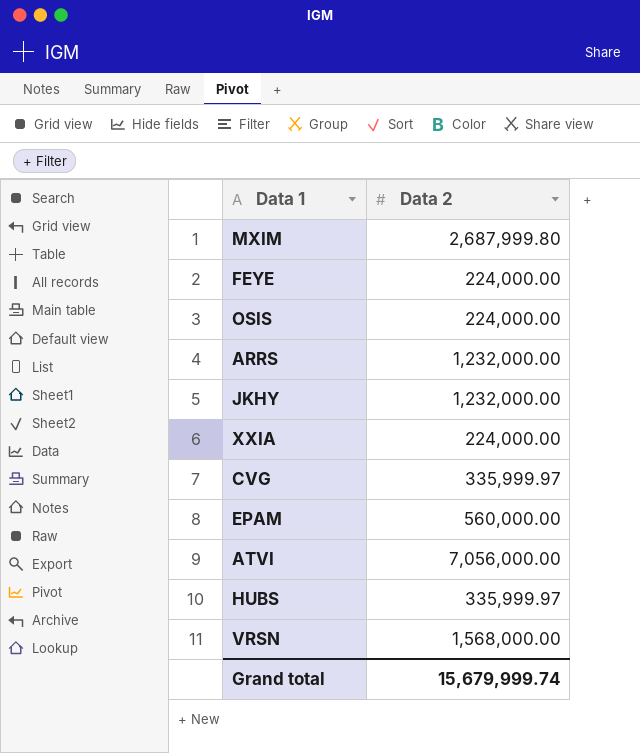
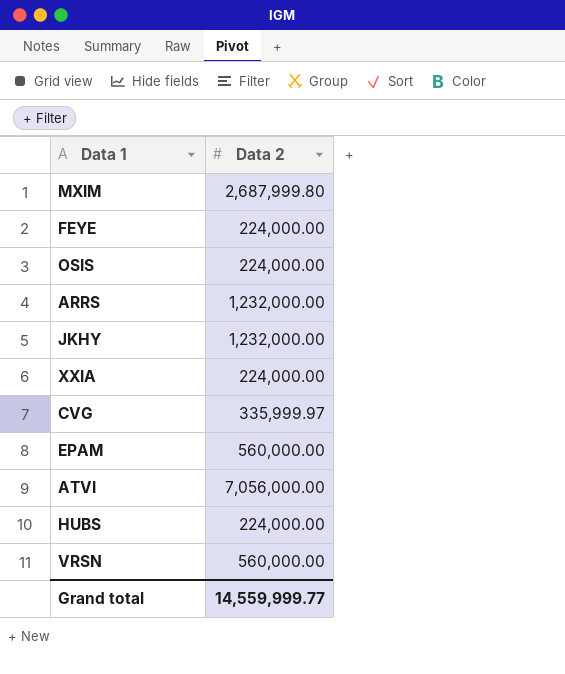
HUBS | Data 2: 335,999.97 -> 224,000.00
VRSN | Data 2: 1,568,000.00 -> 560,000.00
Grand total | Data 2: 15,679,999.74 -> 14,559,999.77

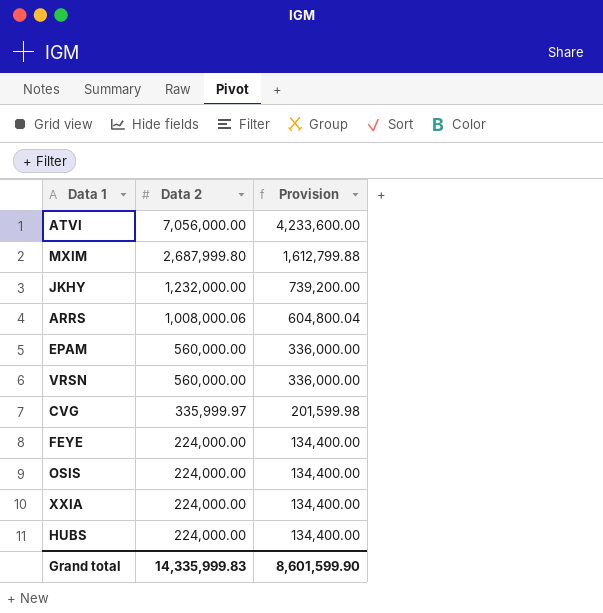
row order: none -> Data 2 descending
column Provision | formula: none -> [Data 2] * 0.6
ARRS | Data 2: 1,232,000.00 -> 1,008,000.06
Grand total | Data 2: 14,559,999.77 -> 14,335,999.83

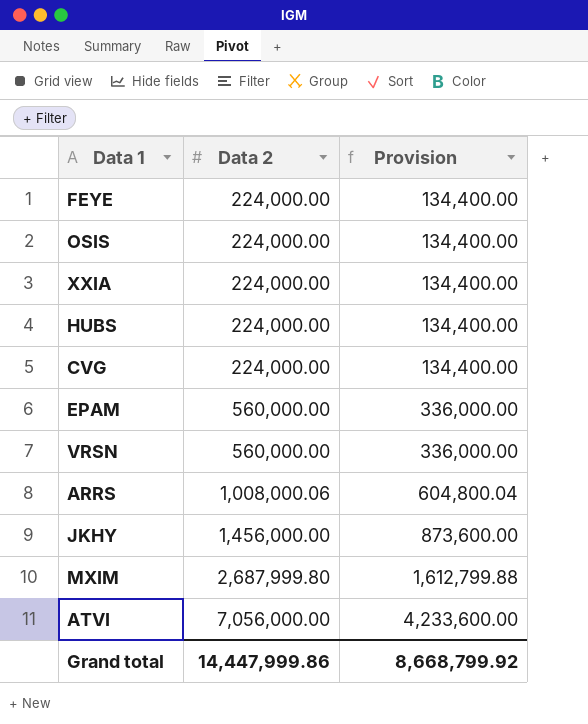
row order: Data 2 descending -> Data 2 ascending
CVG | Data 2: 335,999.97 -> 224,000.00
CVG | Provision: 201,599.98 -> 134,400.00
JKHY | Data 2: 1,232,000.00 -> 1,456,000.00
JKHY | Provision: 739,200.00 -> 873,600.00
Grand total | Data 2: 14,335,999.83 -> 14,447,999.86
Grand total | Provision: 8,601,599.90 -> 8,668,799.92

